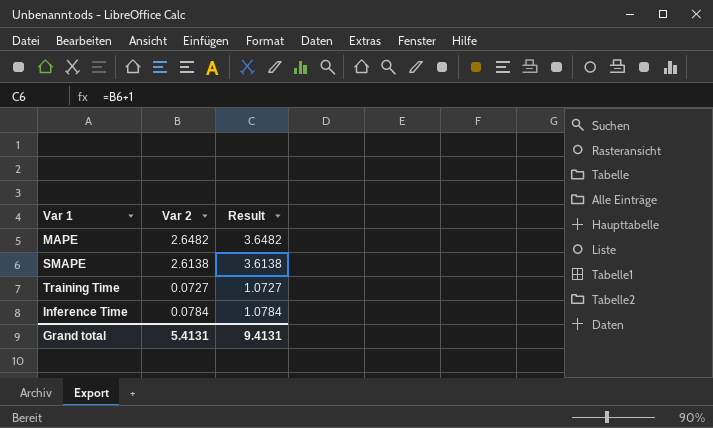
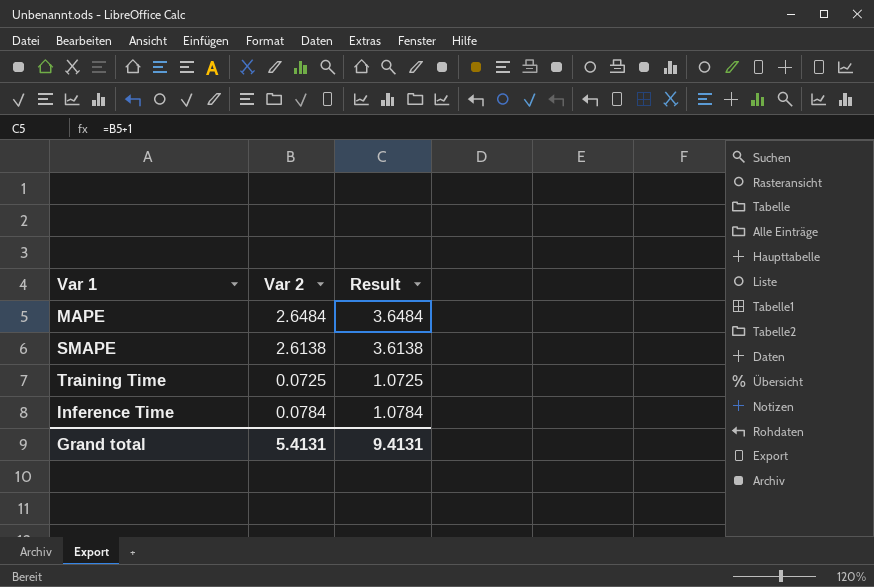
MAPE | Var 2: 2.6482 -> 2.6484
MAPE | Result: 3.6482 -> 3.6484
Training Time | Var 2: 0.0727 -> 0.0725
Training Time | Result: 1.0727 -> 1.0725

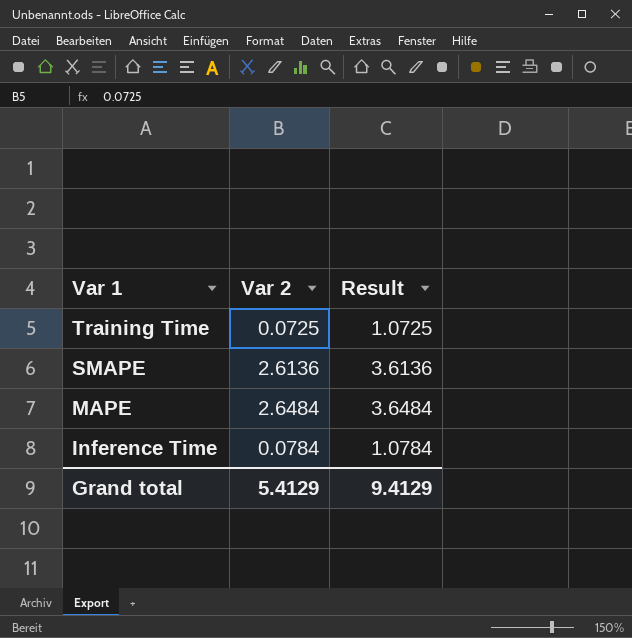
row order: none -> Var 1 descending
SMAPE | Var 2: 2.6138 -> 2.6136
SMAPE | Result: 3.6138 -> 3.6136
Grand total | Var 2: 5.4131 -> 5.4129
Grand total | Result: 9.4131 -> 9.4129

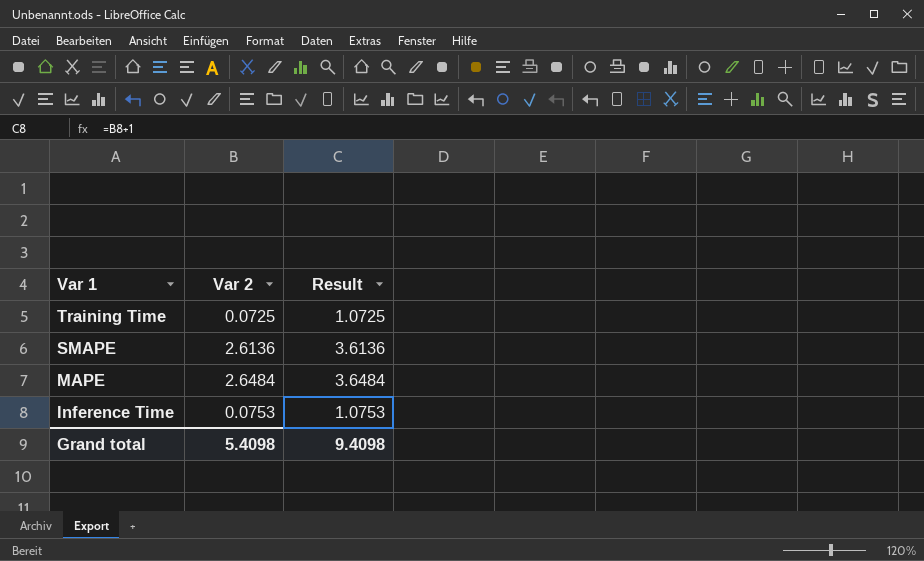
Inference Time | Var 2: 0.0784 -> 0.0753
Inference Time | Result: 1.0784 -> 1.0753
Grand total | Var 2: 5.4129 -> 5.4098
Grand total | Result: 9.4129 -> 9.4098

